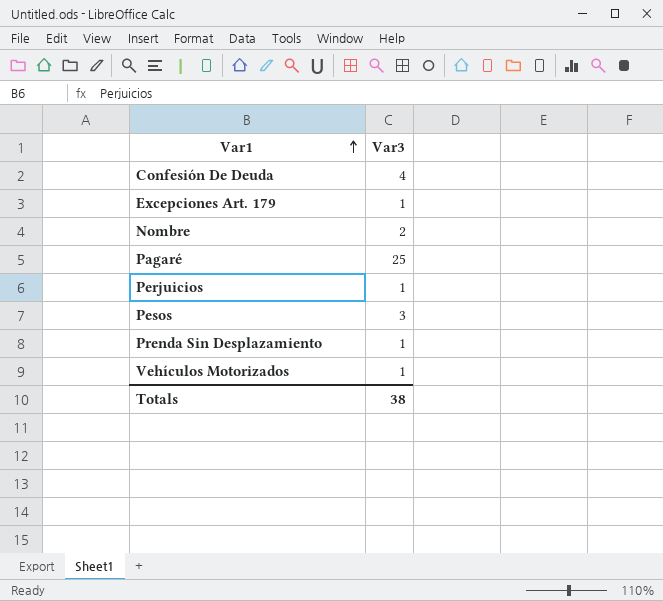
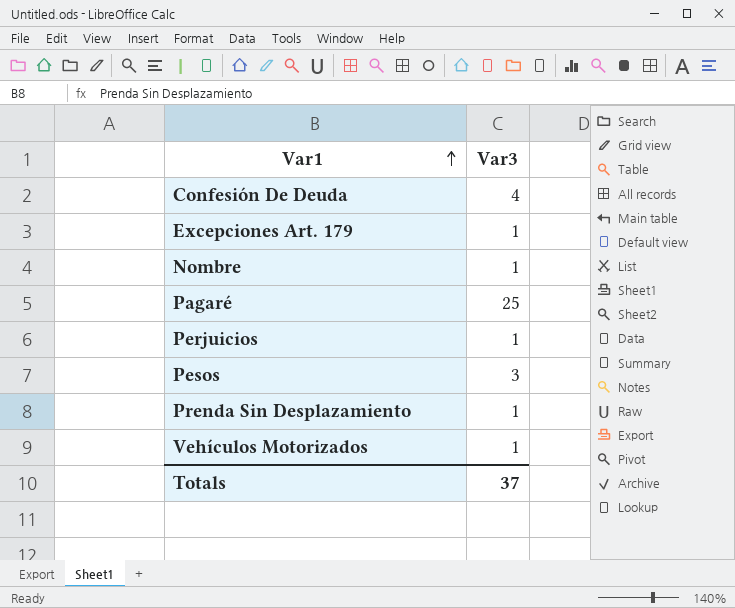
Nombre | Var3: 2 -> 1
Totals | Var3: 38 -> 37

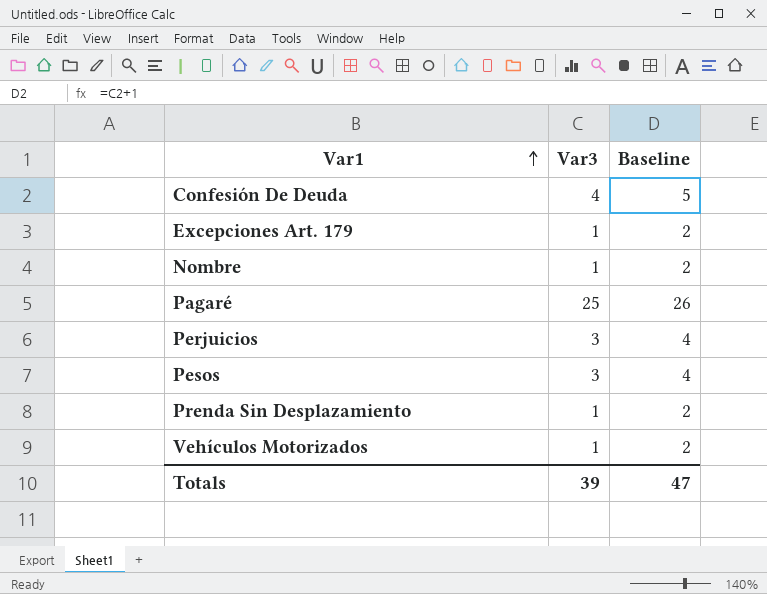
column Baseline | formula: none -> [Var3] + 1
Perjuicios | Var3: 1 -> 3
Totals | Var3: 37 -> 39

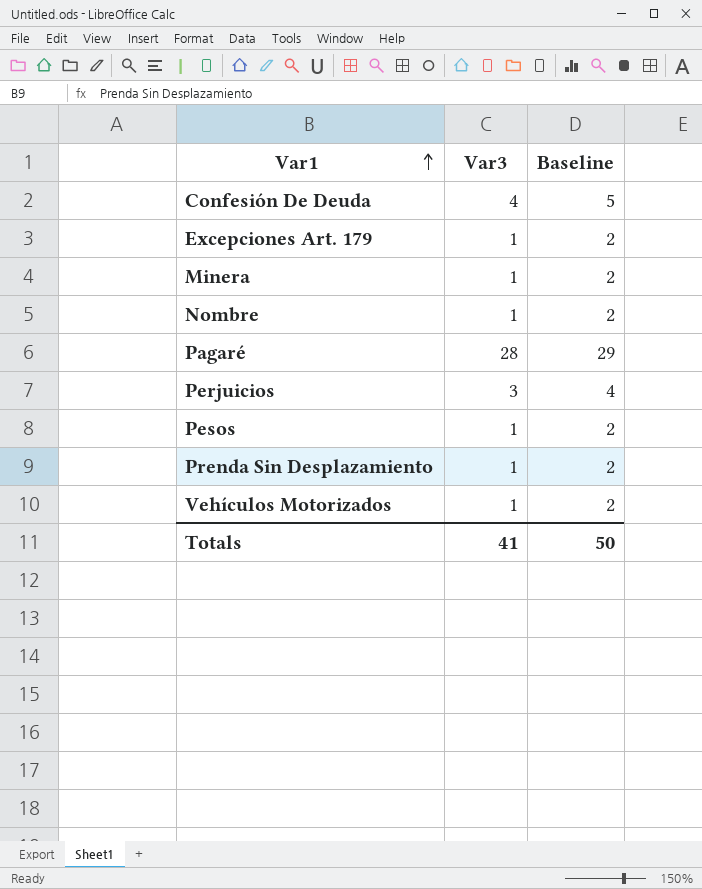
row Minera: none -> 1 | 2
Pagaré | Var3: 25 -> 28
Pagaré | Baseline: 26 -> 29
Pesos | Var3: 3 -> 1
Pesos | Baseline: 4 -> 2
Totals | Var3: 39 -> 41
Totals | Baseline: 47 -> 50

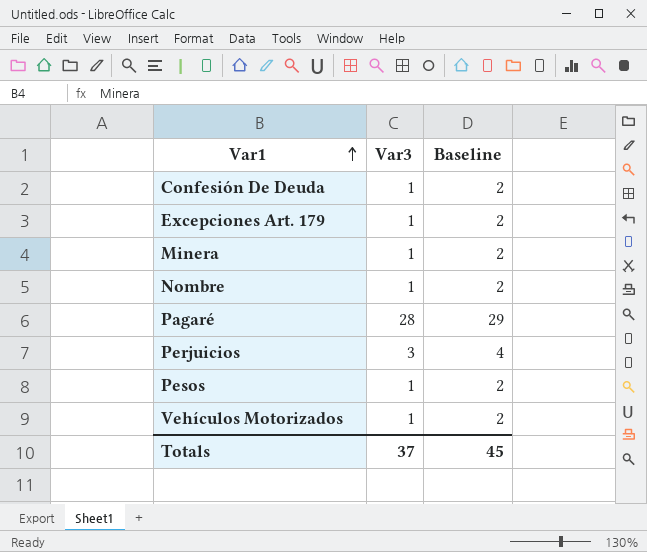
row Prenda Sin Desplazamiento: 1 | 2 -> none
Confesión De Deuda | Var3: 4 -> 1
Confesión De Deuda | Baseline: 5 -> 2
Totals | Var3: 41 -> 37
Totals | Baseline: 50 -> 45

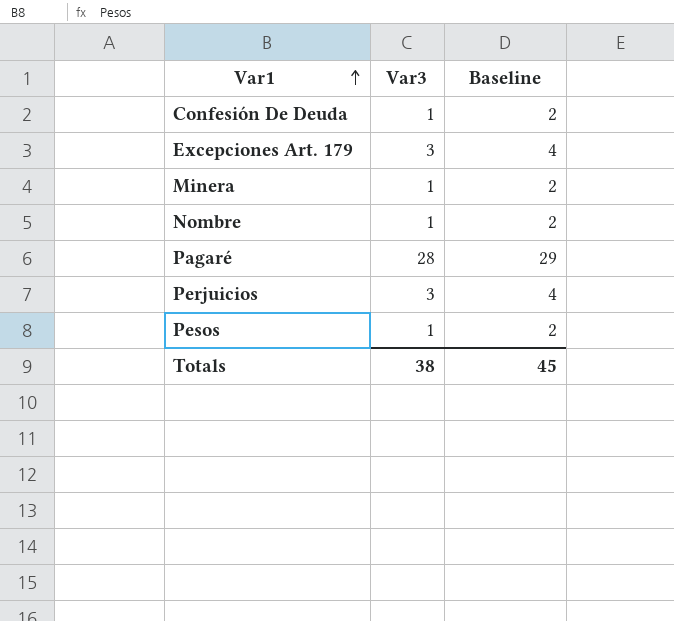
row Vehículos Motorizados: 1 | 2 -> none
Excepciones Art. 179 | Var3: 1 -> 3
Excepciones Art. 179 | Baseline: 2 -> 4
Totals | Var3: 37 -> 38

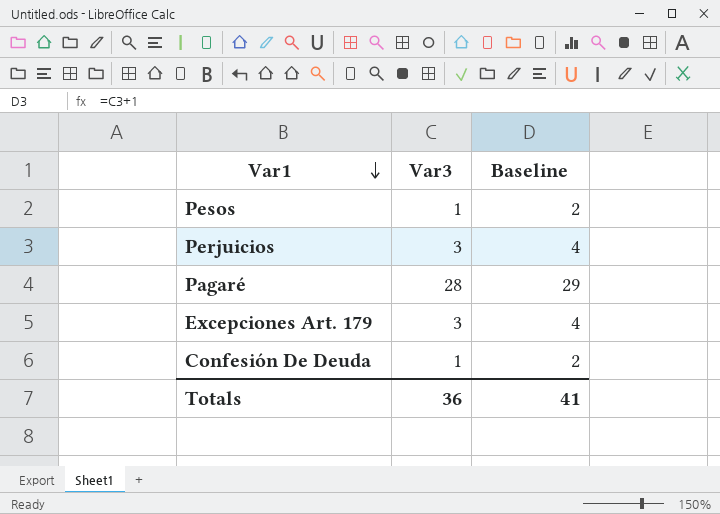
row order: Var1 ascending -> Var1 descending
row Minera: 1 | 2 -> none
row Nombre: 1 | 2 -> none
Totals | Var3: 38 -> 36
Totals | Baseline: 45 -> 41

